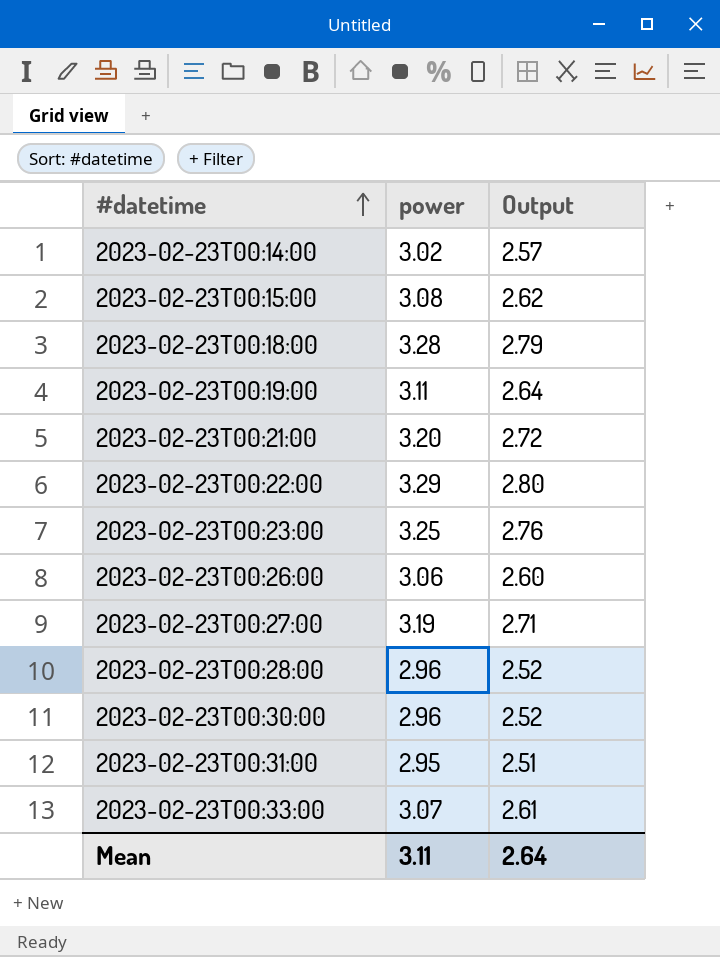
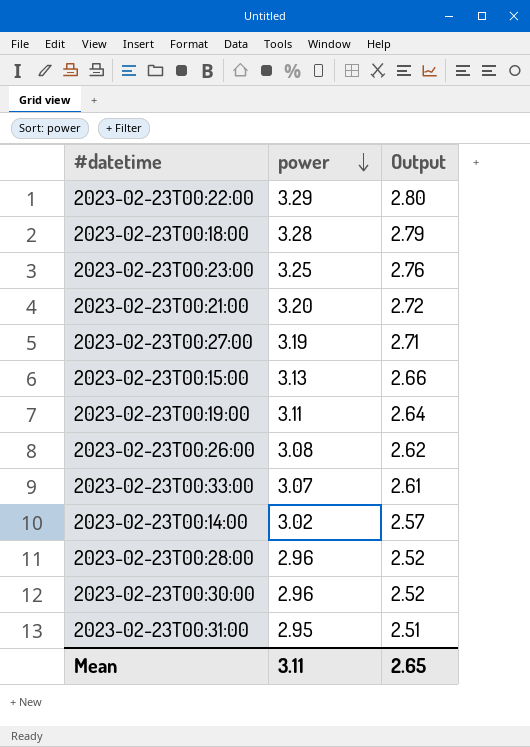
row order: #datetime ascending -> power descending
2023-02-23T00:15:00 | power: 3.08 -> 3.13
2023-02-23T00:15:00 | Output: 2.62 -> 2.66
2023-02-23T00:26:00 | power: 3.06 -> 3.08
2023-02-23T00:26:00 | Output: 2.60 -> 2.62
Mean | Output: 2.64 -> 2.65

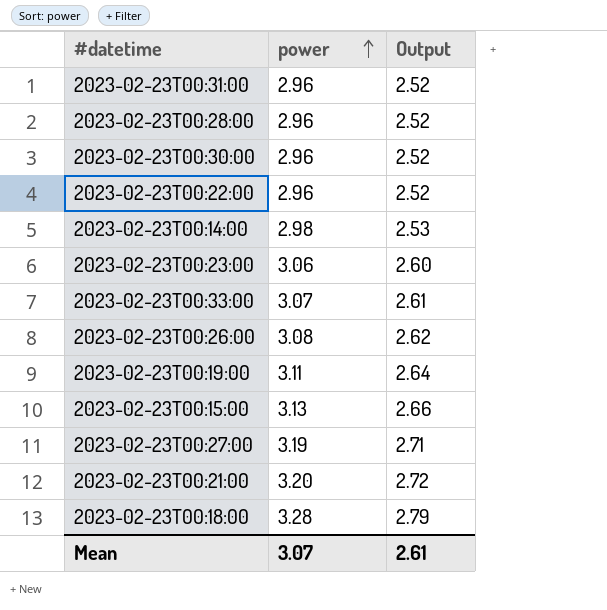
row order: power descending -> power ascending
2023-02-23T00:31:00 | power: 2.95 -> 2.96
2023-02-23T00:31:00 | Output: 2.51 -> 2.52
2023-02-23T00:22:00 | power: 3.29 -> 2.96
2023-02-23T00:22:00 | Output: 2.80 -> 2.52
2023-02-23T00:14:00 | power: 3.02 -> 2.98
2023-02-23T00:14:00 | Output: 2.57 -> 2.53
2023-02-23T00:23:00 | power: 3.25 -> 3.06
2023-02-23T00:23:00 | Output: 2.76 -> 2.60
Mean | power: 3.11 -> 3.07
Mean | Output: 2.65 -> 2.61

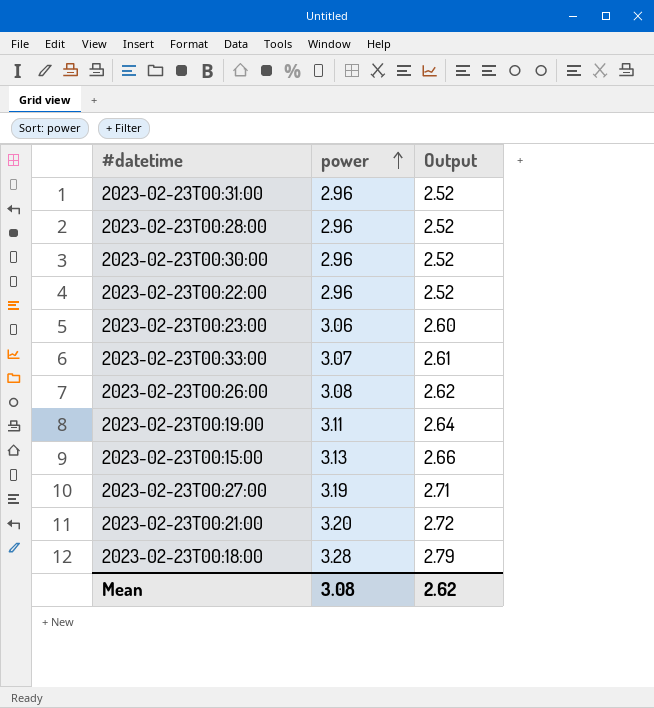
row 2023-02-23T00:14:00: 2.98 | 2.53 -> none
Mean | power: 3.07 -> 3.08
Mean | Output: 2.61 -> 2.62

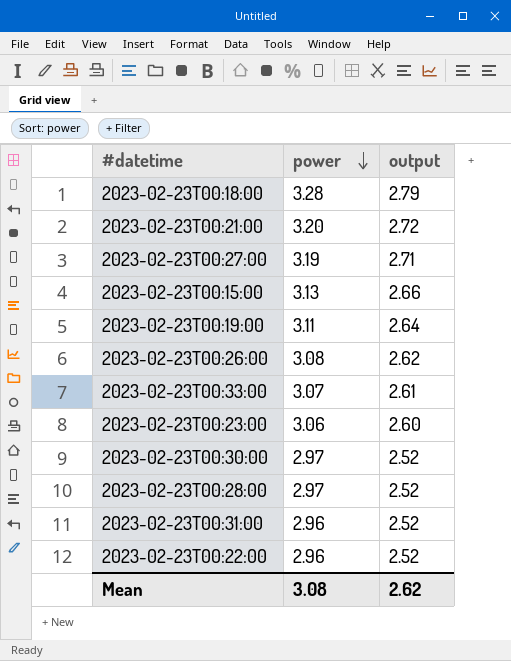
row order: power ascending -> power descending
column name: Output -> output
2023-02-23T00:30:00 | power: 2.96 -> 2.97
2023-02-23T00:28:00 | power: 2.96 -> 2.97

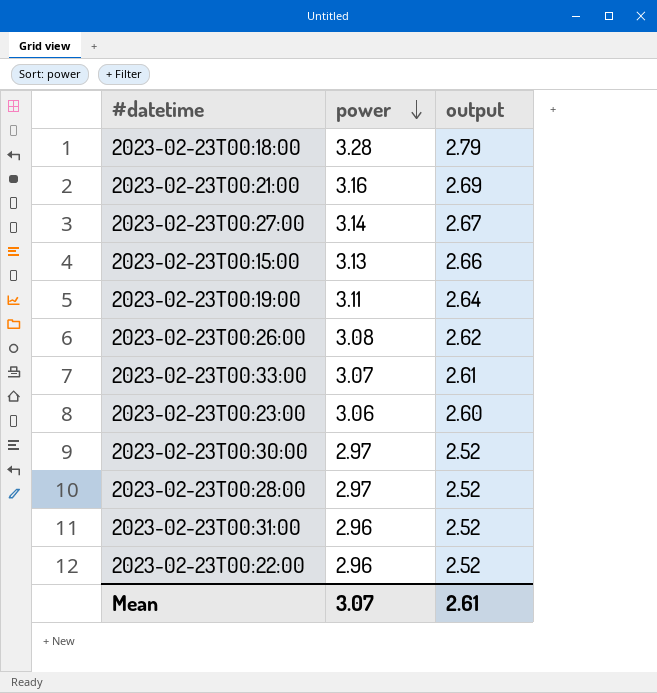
2023-02-23T00:21:00 | power: 3.20 -> 3.16
2023-02-23T00:21:00 | output: 2.72 -> 2.69
2023-02-23T00:27:00 | power: 3.19 -> 3.14
2023-02-23T00:27:00 | output: 2.71 -> 2.67
Mean | power: 3.08 -> 3.07
Mean | output: 2.62 -> 2.61

